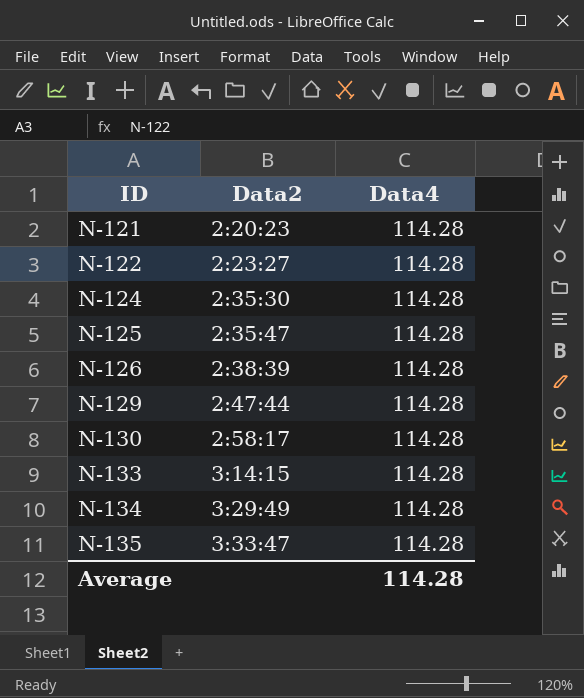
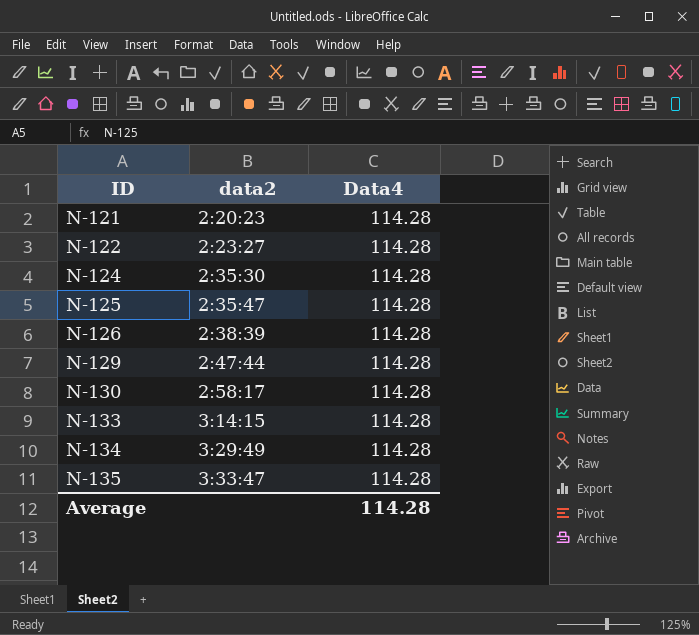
column name: Data2 -> data2

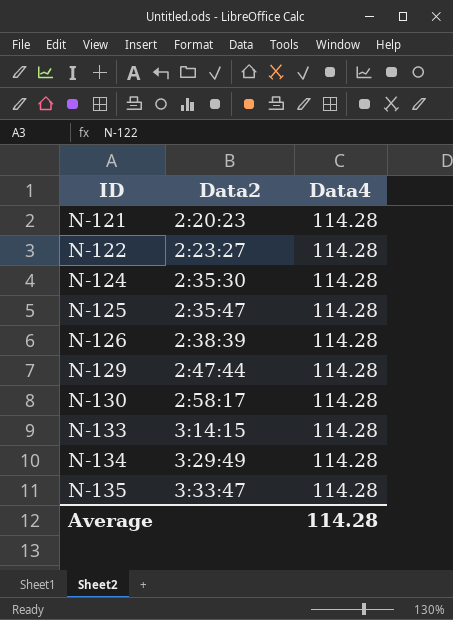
column name: data2 -> Data2

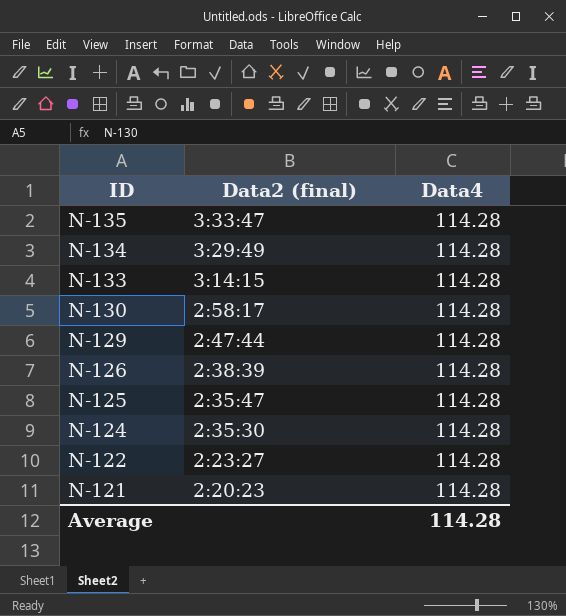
row order: ID ascending -> ID descending
column name: Data2 -> Data2 (final)

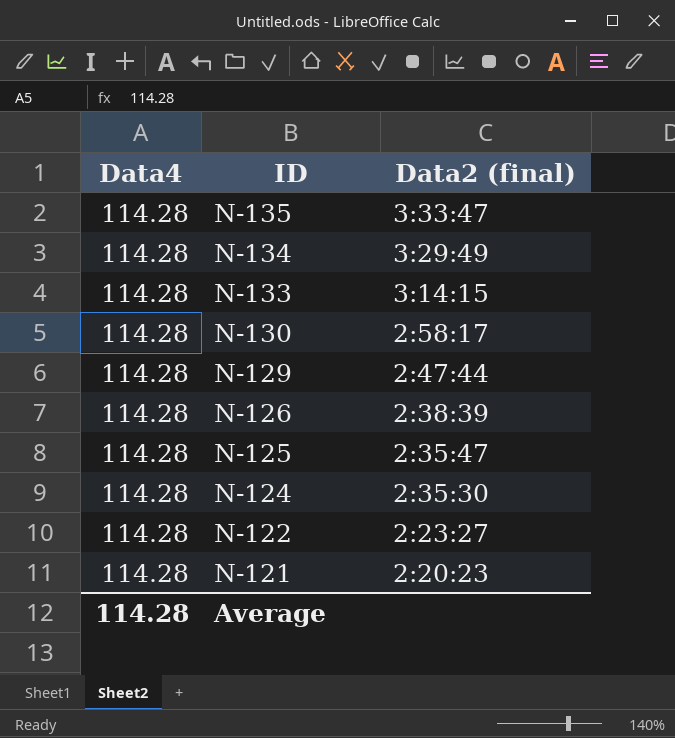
column Data4 | position: 3 -> 1

